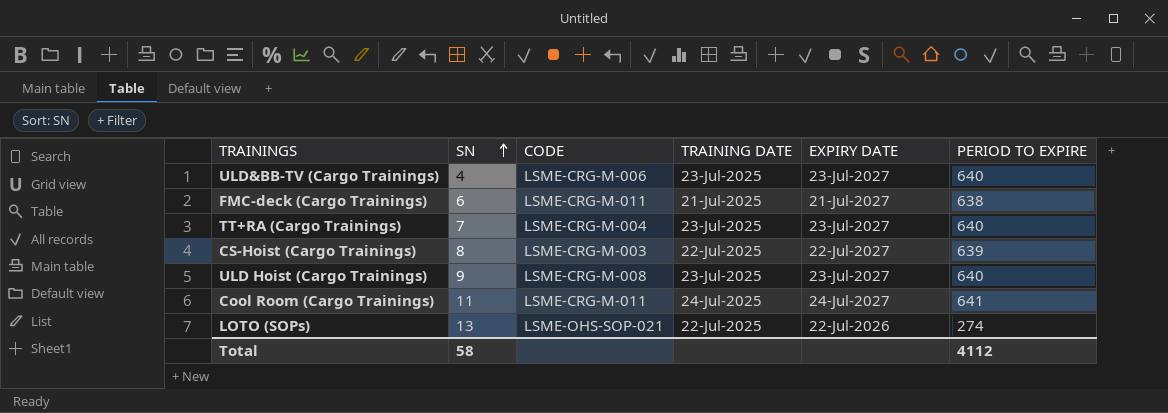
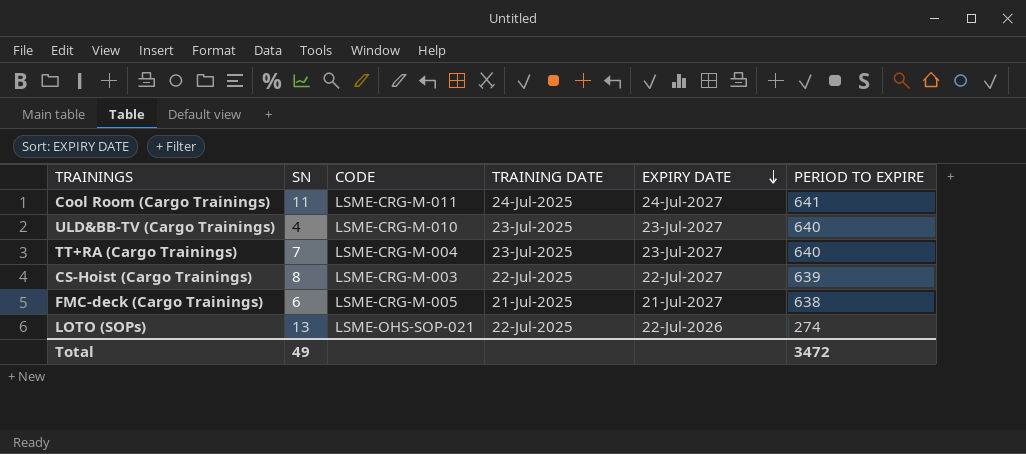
row order: SN ascending -> EXPIRY DATE descending
row ULD Hoist (Cargo Trainings): 9 | LSME-CRG-M-008 | 23-Jul-2025 | 23-Jul-2027 | 640 -> none
ULD&BB-TV (Cargo Trainings) | CODE: LSME-CRG-M-006 -> LSME-CRG-M-010
FMC-deck (Cargo Trainings) | CODE: LSME-CRG-M-011 -> LSME-CRG-M-005
Total | SN: 58 -> 49
Total | PERIOD TO EXPIRE: 4112 -> 3472

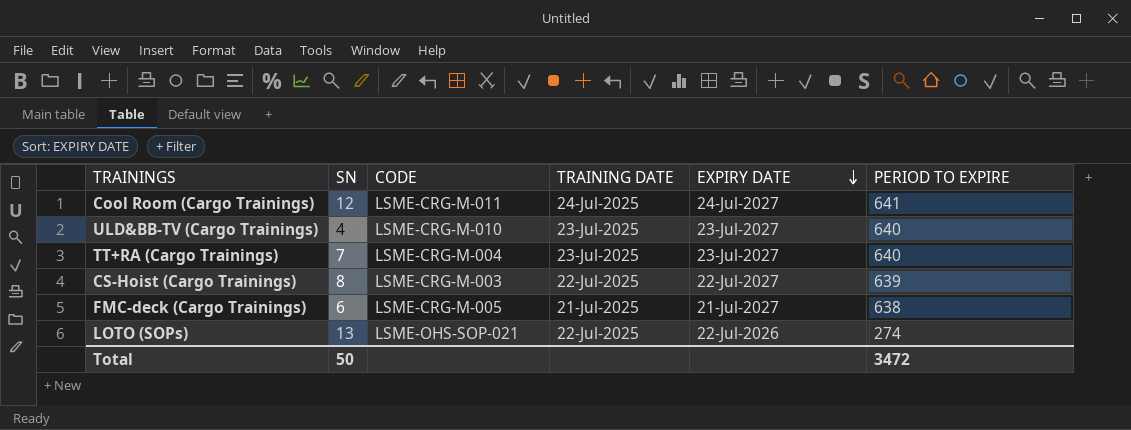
Cool Room (Cargo Trainings) | SN: 11 -> 12
Total | SN: 49 -> 50

